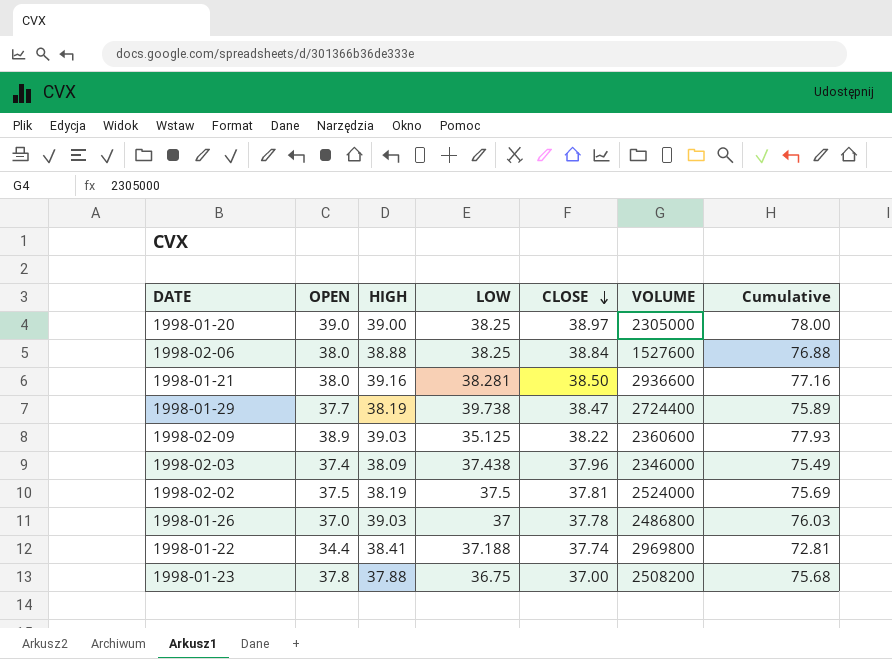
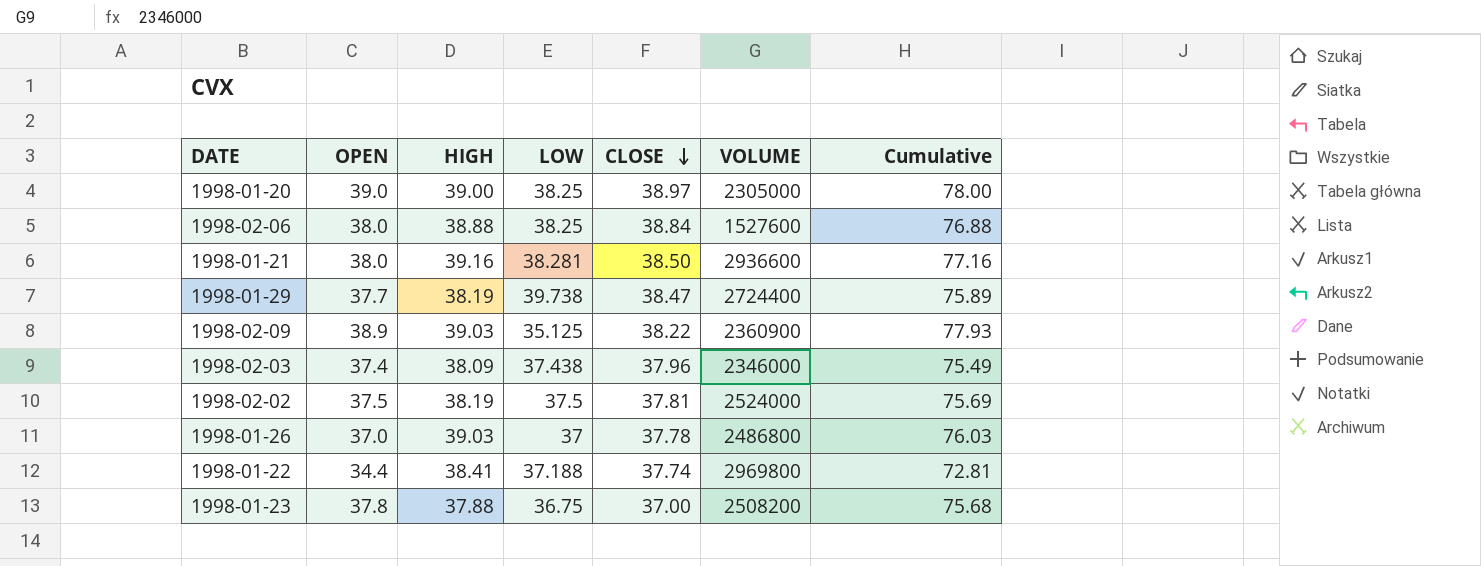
1998-02-09 | VOLUME: 2360600 -> 2360900

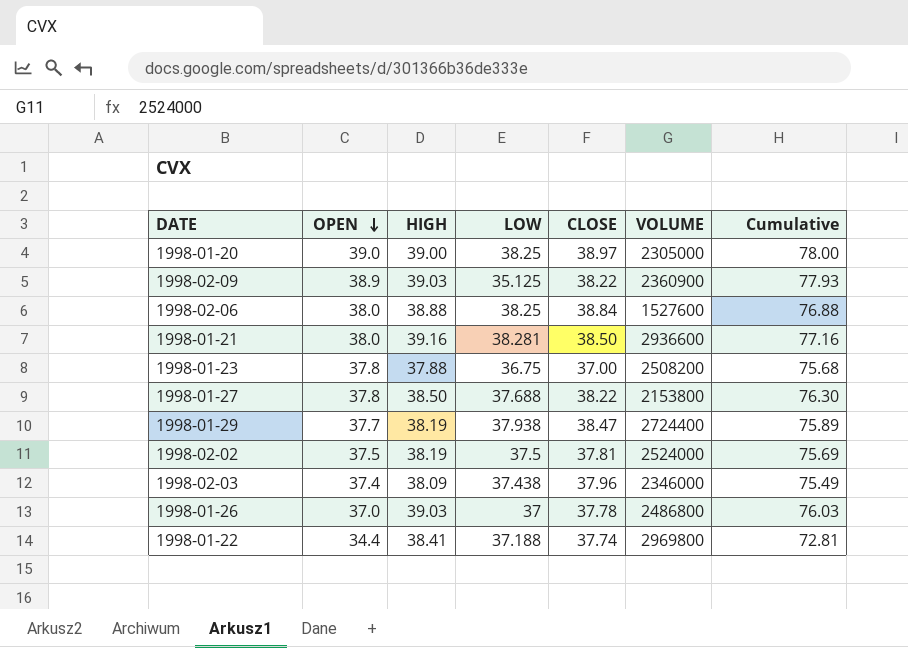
row order: CLOSE descending -> OPEN descending
row 1998-01-27: none -> 37.8 | 38.50 | 37.688 | 38.22 | 2153800 | 76.30
1998-01-29 | LOW: 39.738 -> 37.938

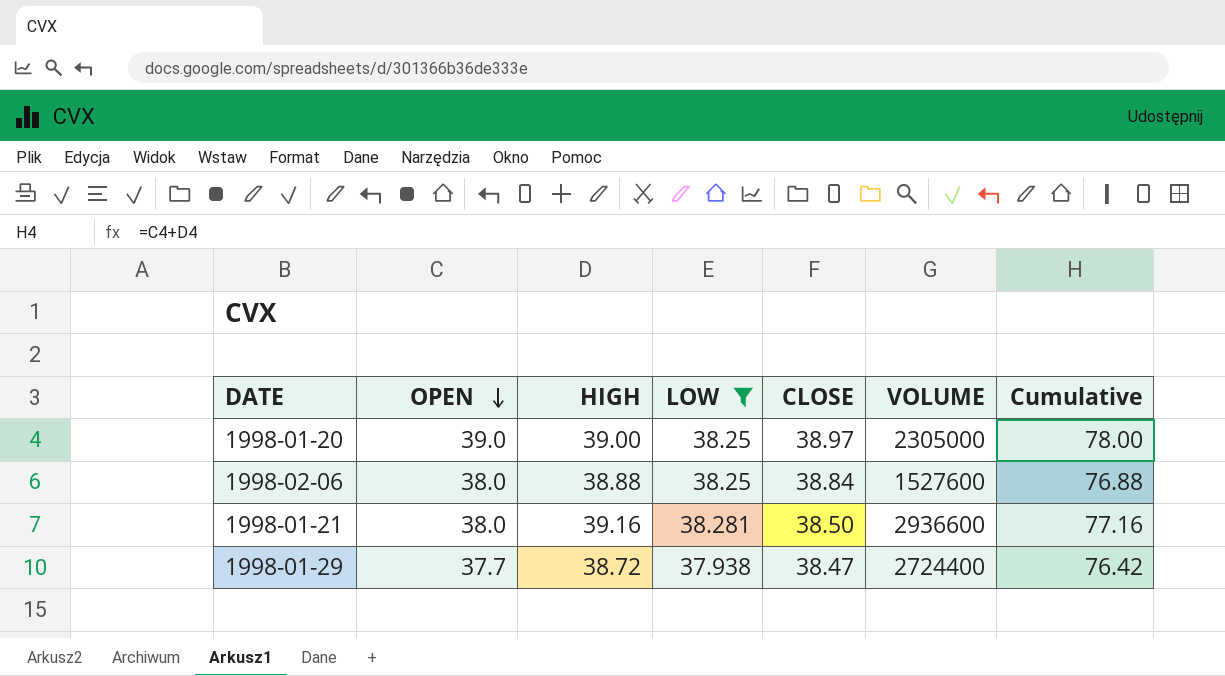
filter: none -> LOW >= 37.938
1998-01-29 | HIGH: 38.19 -> 38.72
1998-01-29 | Cumulative: 75.89 -> 76.42

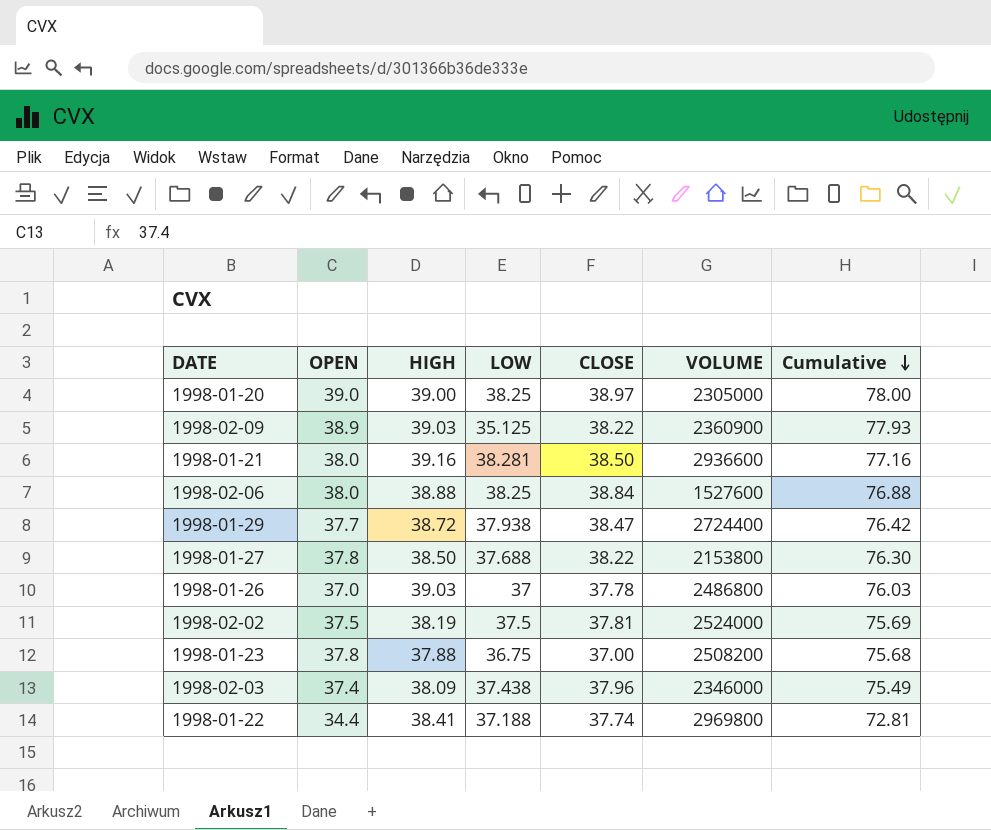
filter: LOW >= 37.938 -> none
row order: OPEN descending -> Cumulative descending

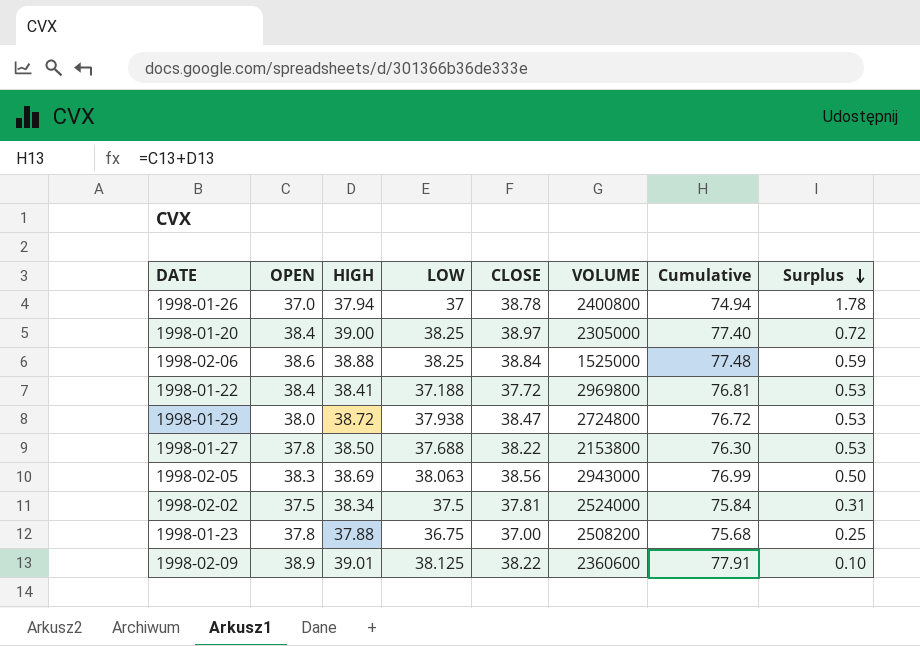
row order: Cumulative descending -> Surplus descending
column Surplus | formula: none -> [CLOSE] - [LOW]
row 1998-01-21: 38.0 | 39.16 | 38.281 | 38.50 | 2936600 | 77.16 -> none
row 1998-02-03: 37.4 | 38.09 | 37.438 | 37.96 | 2346000 | 75.49 -> none
1998-01-26 | HIGH: 39.03 -> 37.94
1998-01-26 | CLOSE: 37.78 -> 38.78
1998-01-26 | VOLUME: 2486800 -> 2400800
1998-01-26 | Cumulative: 76.03 -> 74.94
1998-01-20 | OPEN: 39.0 -> 38.4
1998-01-20 | Cumulative: 78.00 -> 77.40
1998-02-06 | OPEN: 38.0 -> 38.6
1998-02-06 | VOLUME: 1527600 -> 1525000
1998-02-06 | Cumulative: 76.88 -> 77.48
1998-01-22 | OPEN: 34.4 -> 38.4
1998-01-22 | CLOSE: 37.74 -> 37.72
1998-01-22 | Cumulative: 72.81 -> 76.81
1998-01-29 | OPEN: 37.7 -> 38.0
1998-01-29 | VOLUME: 2724400 -> 2724800
1998-01-29 | Cumulative: 76.42 -> 76.72
row 1998-02-05: none -> 38.3 | 38.69 | 38.063 | 38.56 | 2943000 | 76.99 | 0.50
1998-02-02 | HIGH: 38.19 -> 38.34
1998-02-02 | Cumulative: 75.69 -> 75.84
1998-02-09 | HIGH: 39.03 -> 39.01
1998-02-09 | LOW: 35.125 -> 38.125
1998-02-09 | VOLUME: 2360900 -> 2360600
1998-02-09 | Cumulative: 77.93 -> 77.91

